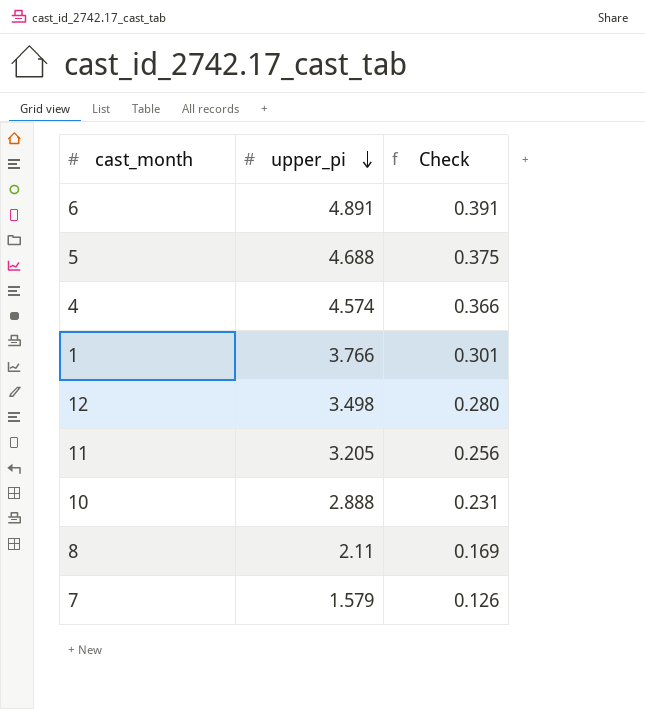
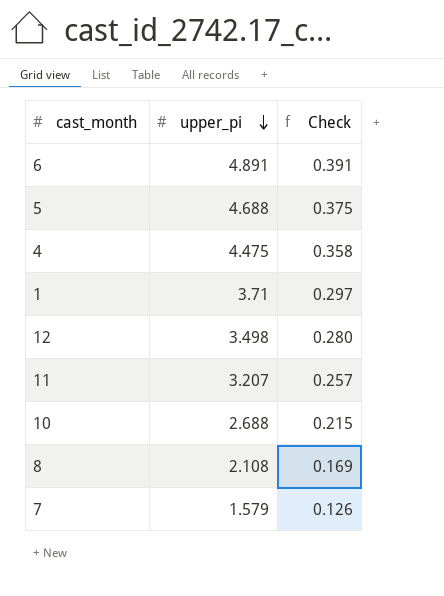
4 | upper_pi: 4.574 -> 4.475
4 | Check: 0.366 -> 0.358
1 | upper_pi: 3.766 -> 3.71
1 | Check: 0.301 -> 0.297
11 | upper_pi: 3.205 -> 3.207
11 | Check: 0.256 -> 0.257
10 | upper_pi: 2.888 -> 2.688
10 | Check: 0.231 -> 0.215
8 | upper_pi: 2.11 -> 2.108

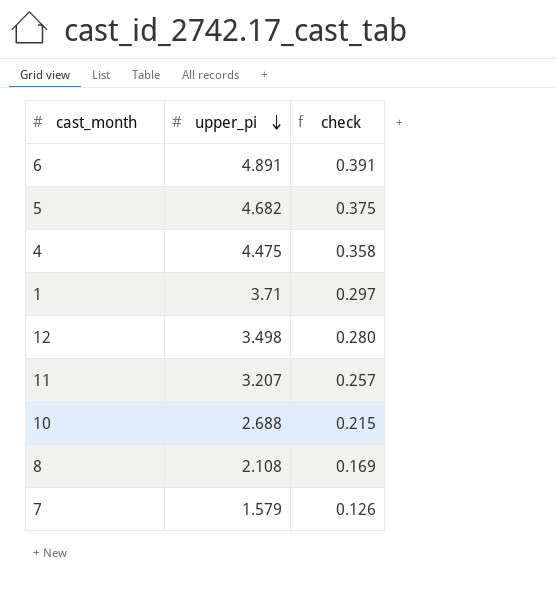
column name: Check -> check
5 | upper_pi: 4.688 -> 4.682

